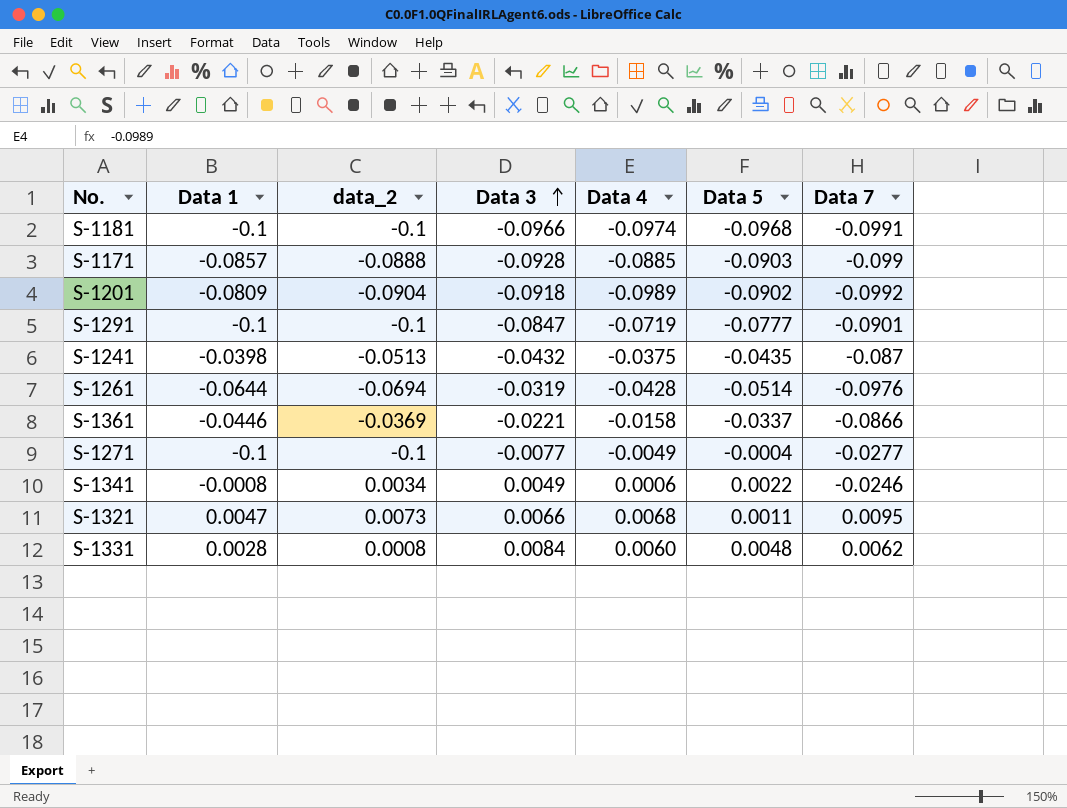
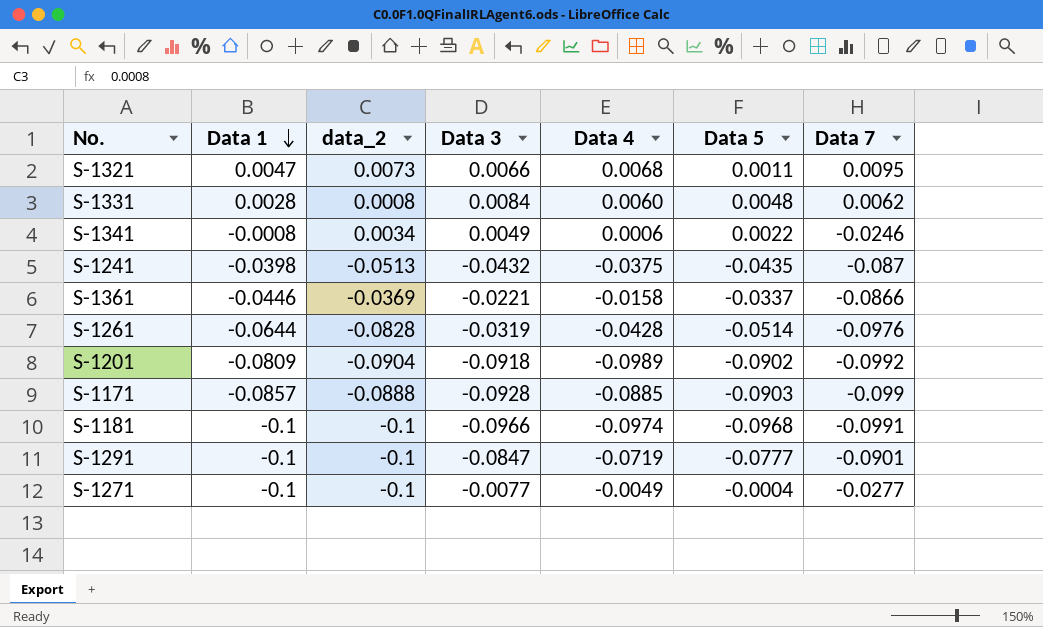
row order: Data 3 ascending -> Data 1 descending
S-1261 | data_2: -0.0694 -> -0.0828

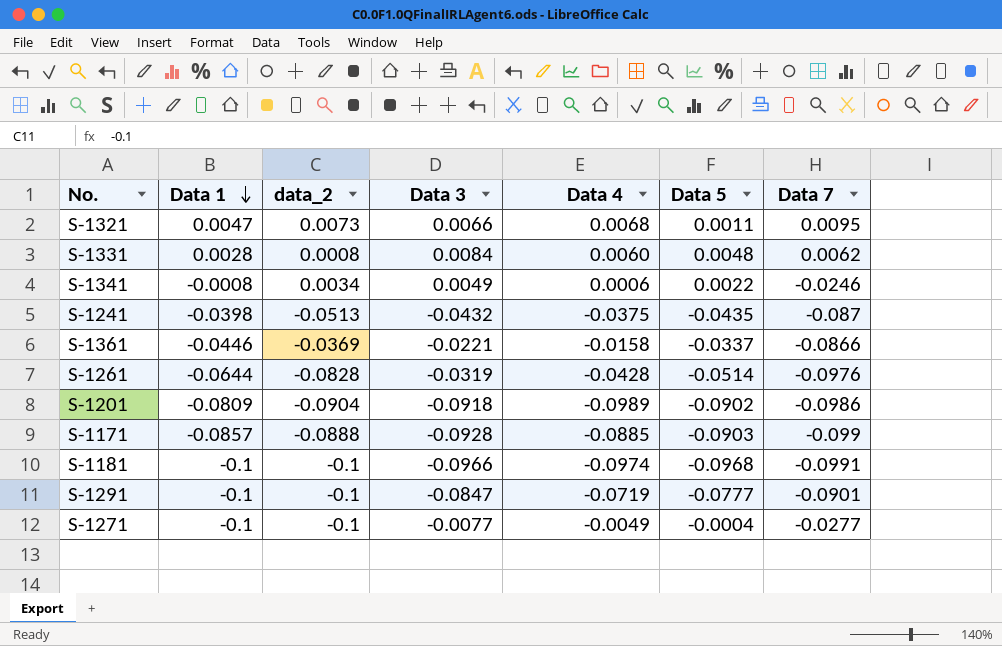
S-1201 | Data 7: -0.0992 -> -0.0986

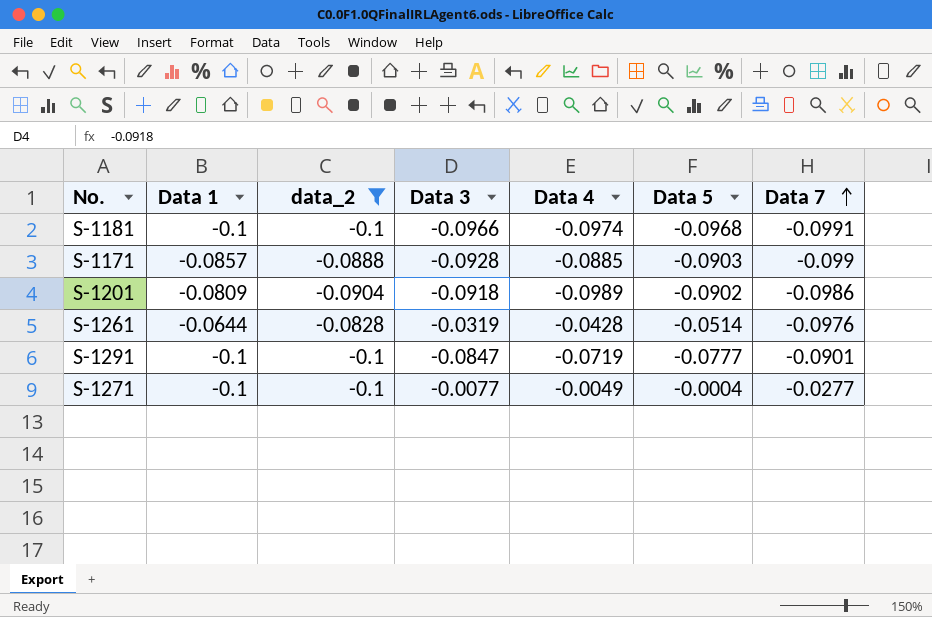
filter: none -> data_2 <= -0.0828
row order: Data 1 descending -> Data 7 ascending

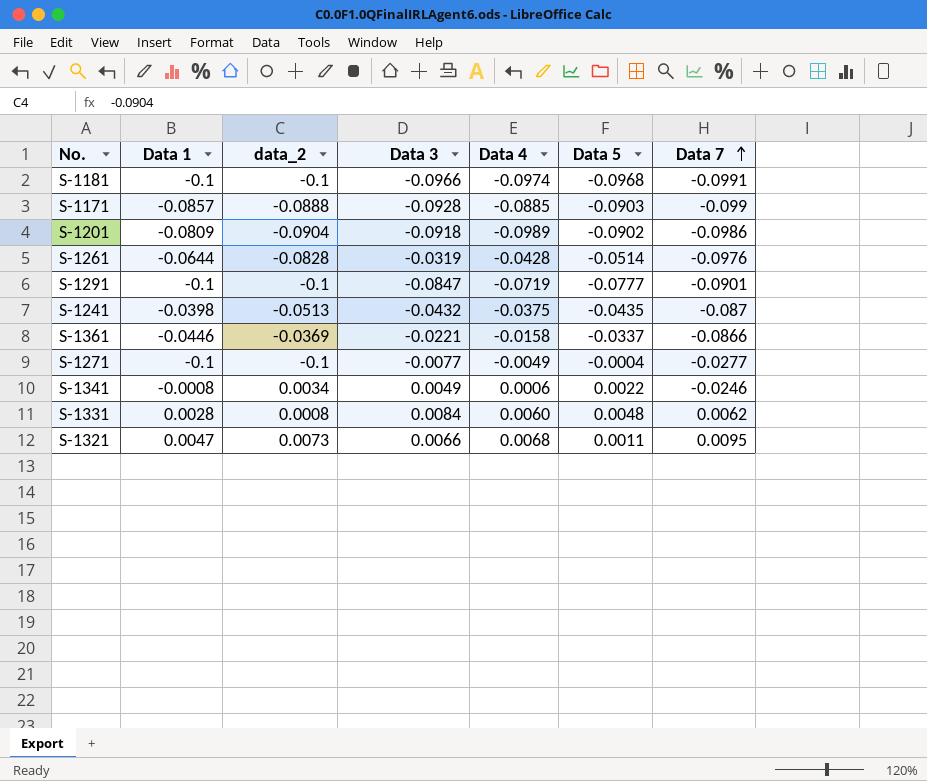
filter: data_2 <= -0.0828 -> none

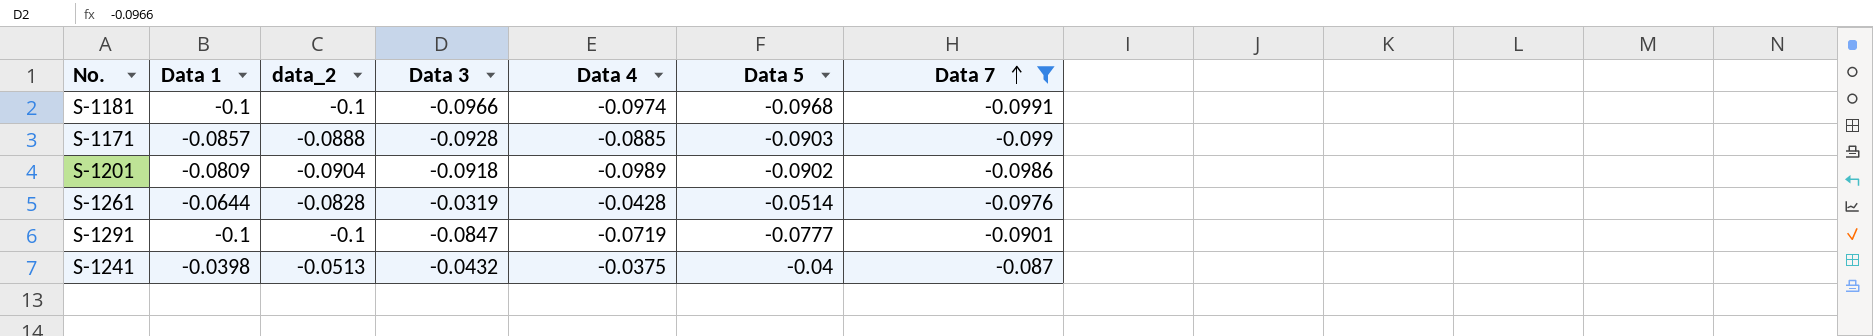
filter: none -> Data 7 <= -0.087
S-1241 | Data 5: -0.0435 -> -0.04

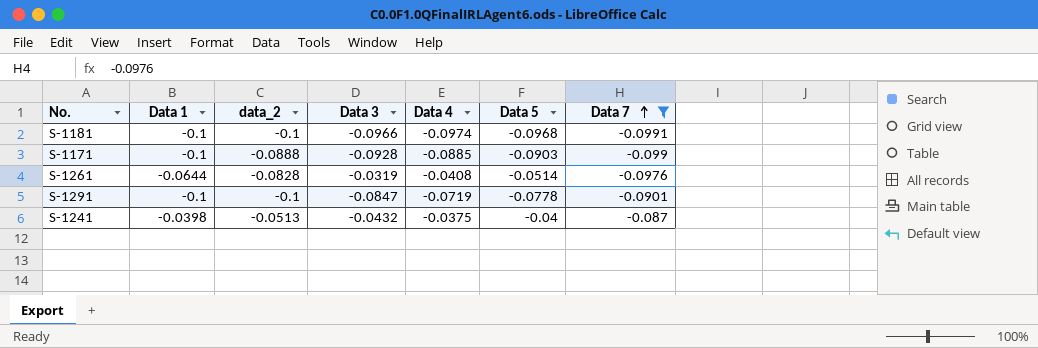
row S-1201: -0.0809 | -0.0904 | -0.0918 | -0.0989 | -0.0902 | -0.0986 -> none
S-1171 | Data 1: -0.0857 -> -0.1
S-1261 | Data 4: -0.0428 -> -0.0408
S-1291 | Data 5: -0.0777 -> -0.0778

